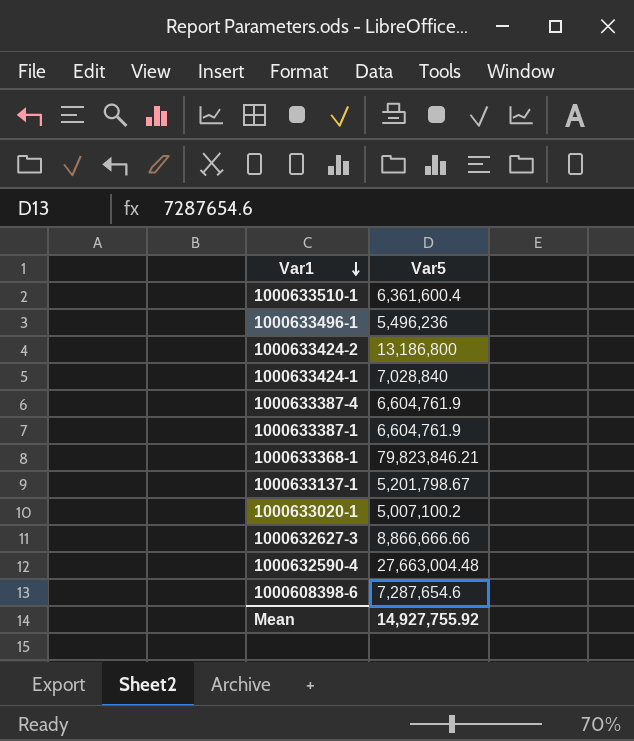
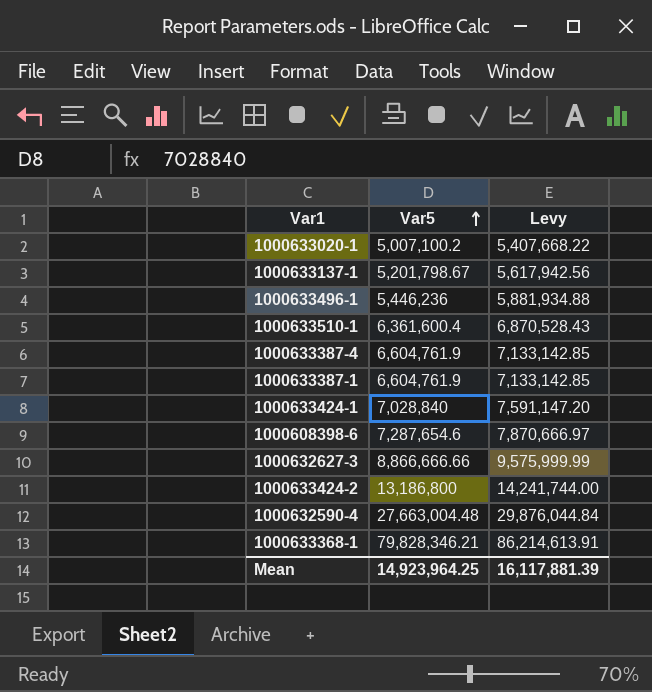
row order: Var1 descending -> Var5 ascending
column Levy | formula: none -> [Var5] * 1.08
1000633496-1 | Var5: 5,496,236 -> 5,446,236
1000633368-1 | Var5: 79,823,846.21 -> 79,828,346.21
Mean | Var5: 14,927,755.92 -> 14,923,964.25

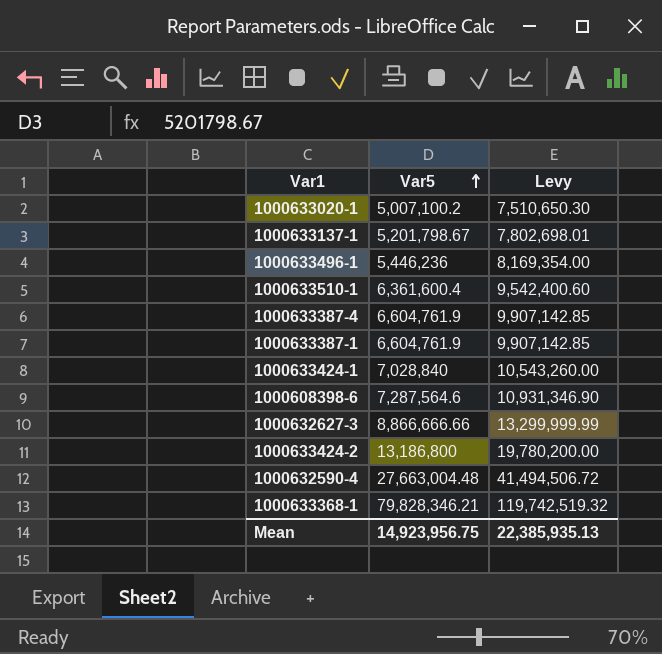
column Levy | formula: [Var5] * 1.08 -> [Var5] * 1.5
1000608398-6 | Var5: 7,287,654.6 -> 7,287,564.6
Mean | Var5: 14,923,964.25 -> 14,923,956.75
Mean | Levy: 16,117,881.39 -> 22,385,935.13

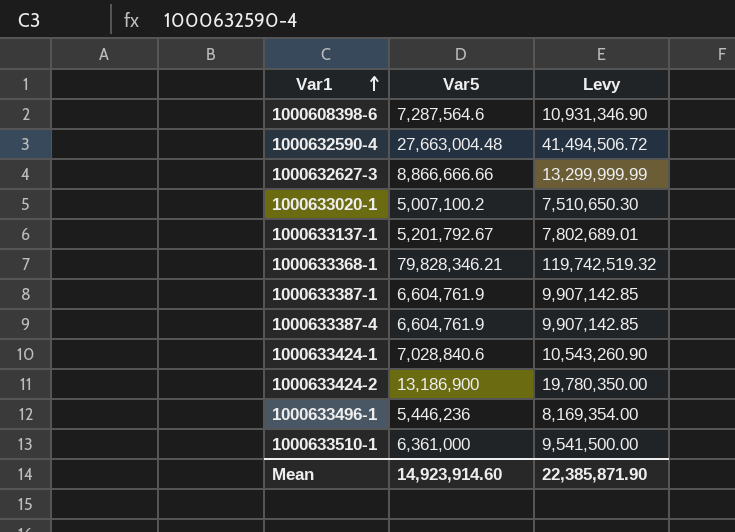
row order: Var5 ascending -> Var1 ascending
1000633137-1 | Var5: 5,201,798.67 -> 5,201,792.67
1000633137-1 | Levy: 7,802,698.01 -> 7,802,689.01
1000633424-1 | Var5: 7,028,840 -> 7,028,840.6
1000633424-1 | Levy: 10,543,260.00 -> 10,543,260.90
1000633424-2 | Var5: 13,186,800 -> 13,186,900
1000633424-2 | Levy: 19,780,200.00 -> 19,780,350.00
1000633510-1 | Var5: 6,361,600.4 -> 6,361,000
1000633510-1 | Levy: 9,542,400.60 -> 9,541,500.00
Mean | Var5: 14,923,956.75 -> 14,923,914.60
Mean | Levy: 22,385,935.13 -> 22,385,871.90

